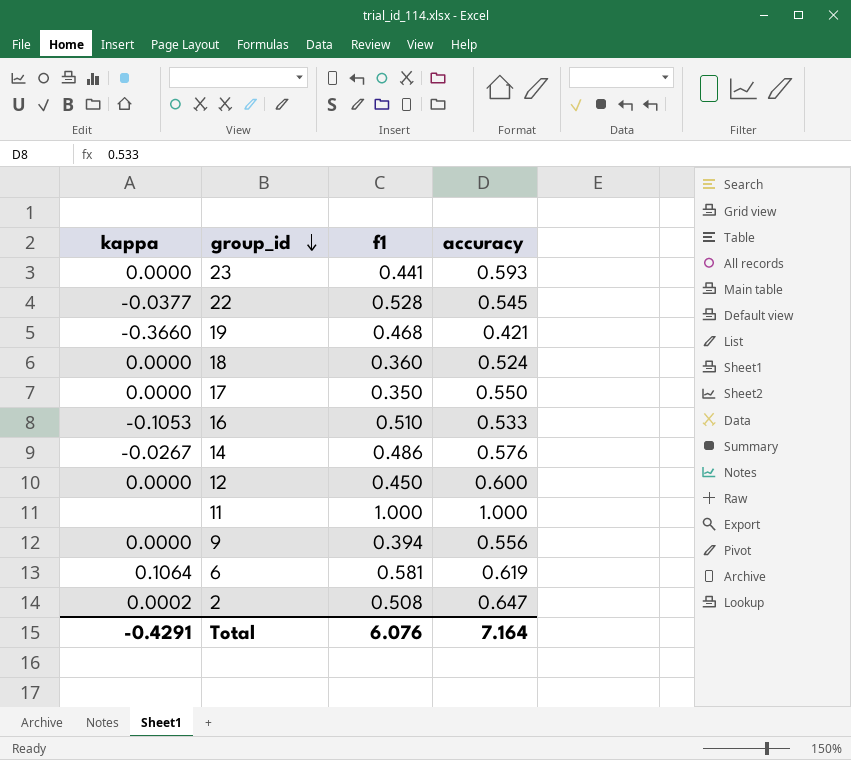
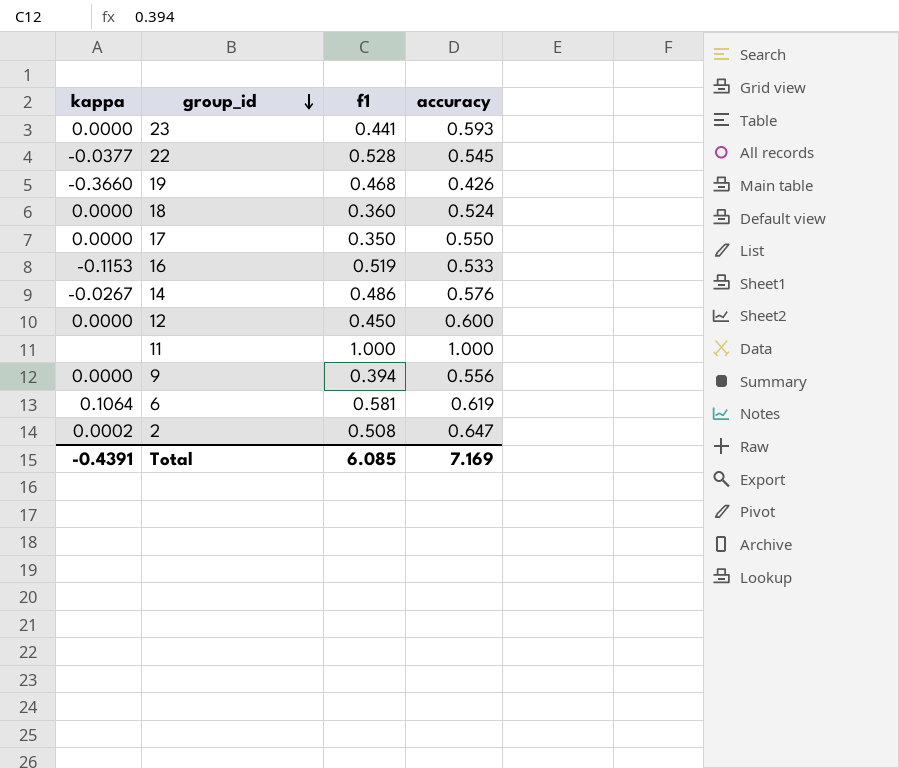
19 | accuracy: 0.421 -> 0.426
16 | kappa: -0.1053 -> -0.1153
16 | f1: 0.510 -> 0.519
Total | kappa: -0.4291 -> -0.4391
Total | f1: 6.076 -> 6.085
Total | accuracy: 7.164 -> 7.169

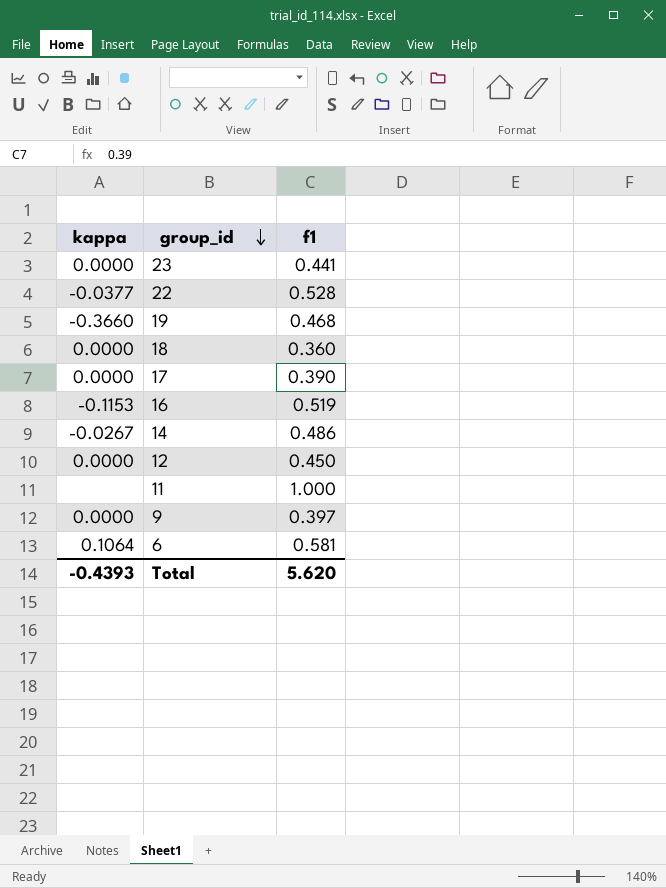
column accuracy | position: 4 -> none
row 2: 0.0002 | 0.508 | 0.647 -> none
17 | f1: 0.350 -> 0.390
9 | f1: 0.394 -> 0.397
Total | kappa: -0.4391 -> -0.4393
Total | f1: 6.085 -> 5.620

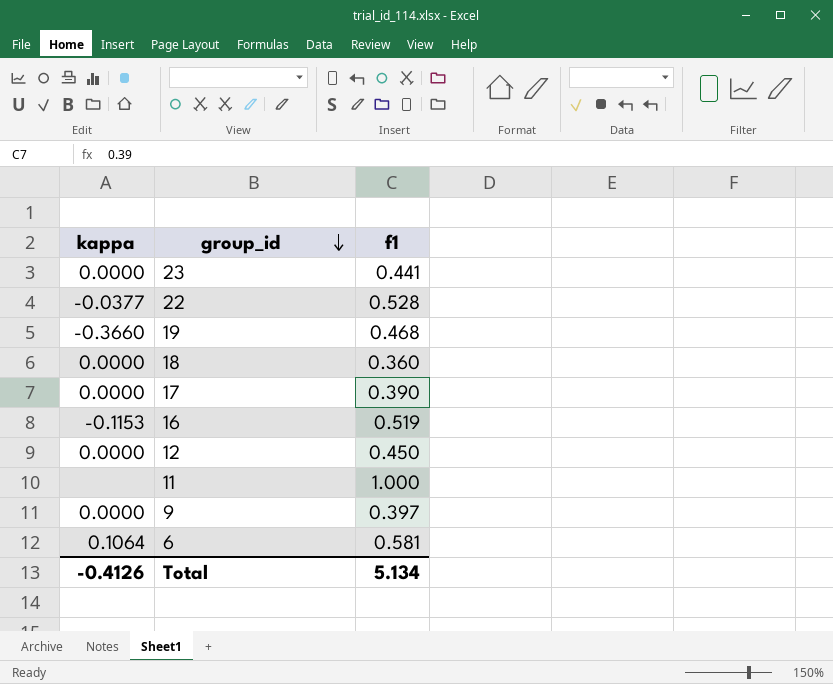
row 14: -0.0267 | 0.486 -> none
Total | kappa: -0.4393 -> -0.4126
Total | f1: 5.620 -> 5.134

